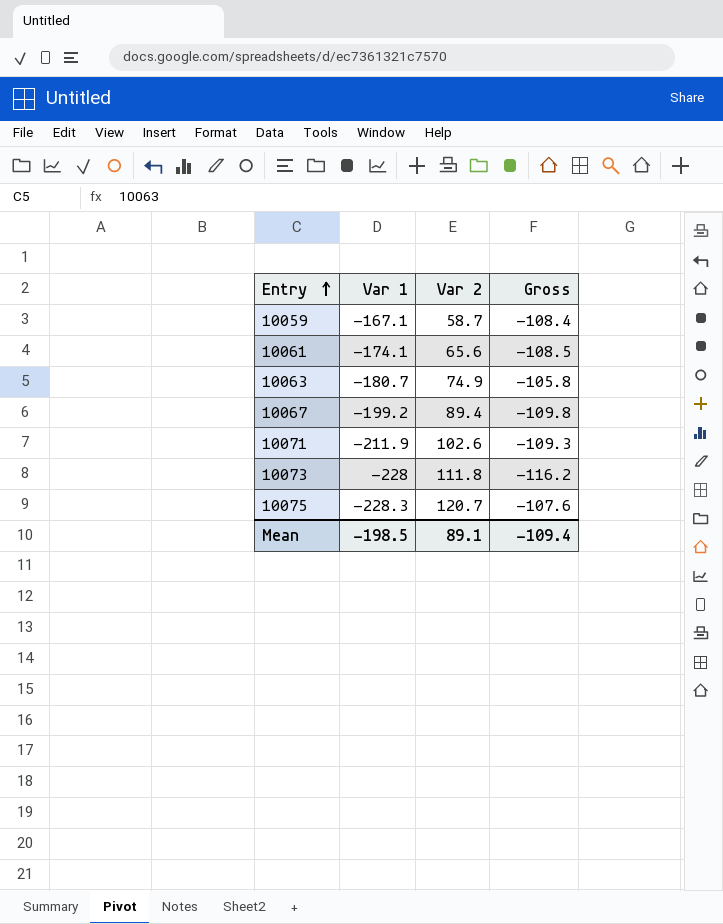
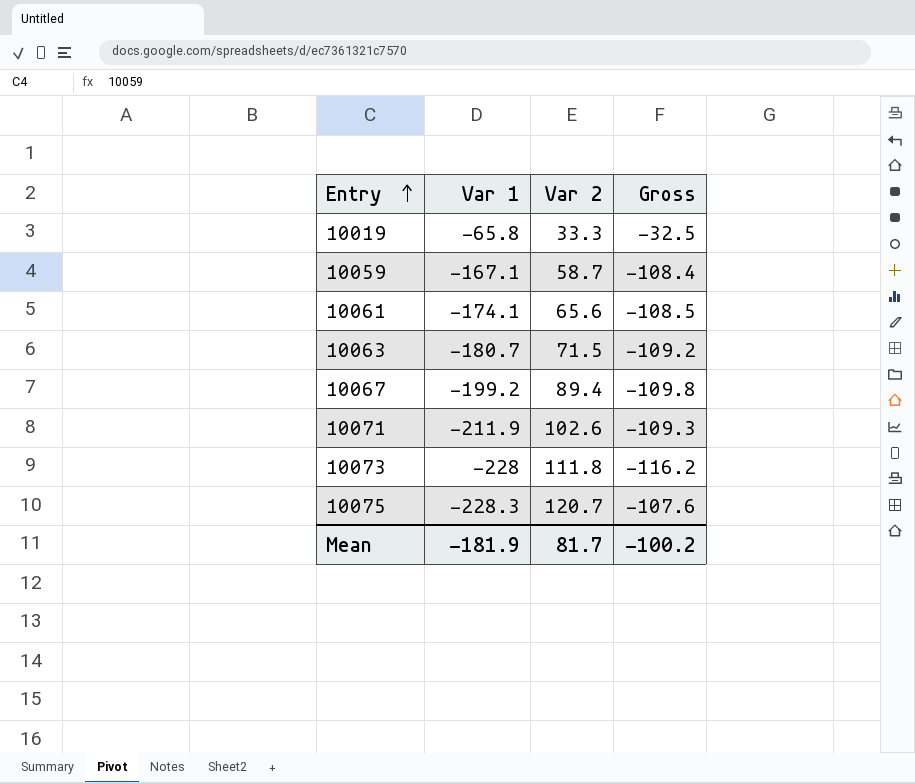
row 10019: none -> -65.8 | 33.3 | -32.5
10063 | Var 2: 74.9 -> 71.5
10063 | Gross: -105.8 -> -109.2
Mean | Var 1: -198.5 -> -181.9
Mean | Var 2: 89.1 -> 81.7
Mean | Gross: -109.4 -> -100.2

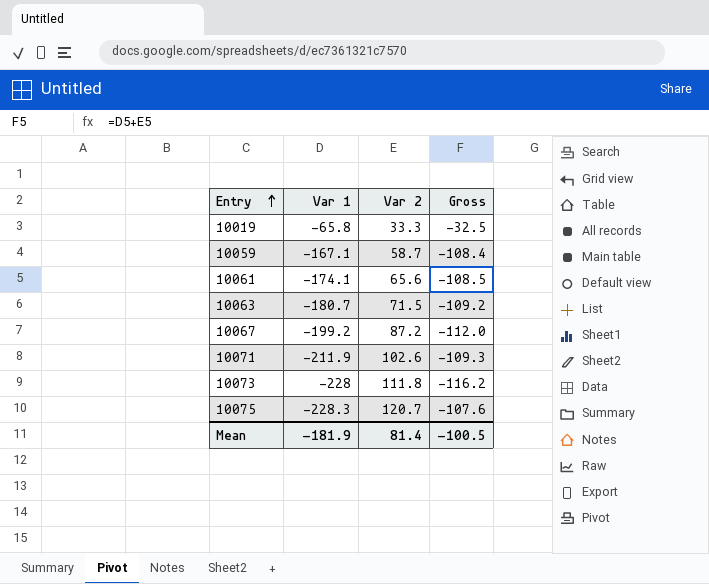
10067 | Var 2: 89.4 -> 87.2
10067 | Gross: -109.8 -> -112.0
Mean | Var 2: 81.7 -> 81.4
Mean | Gross: -100.2 -> -100.5

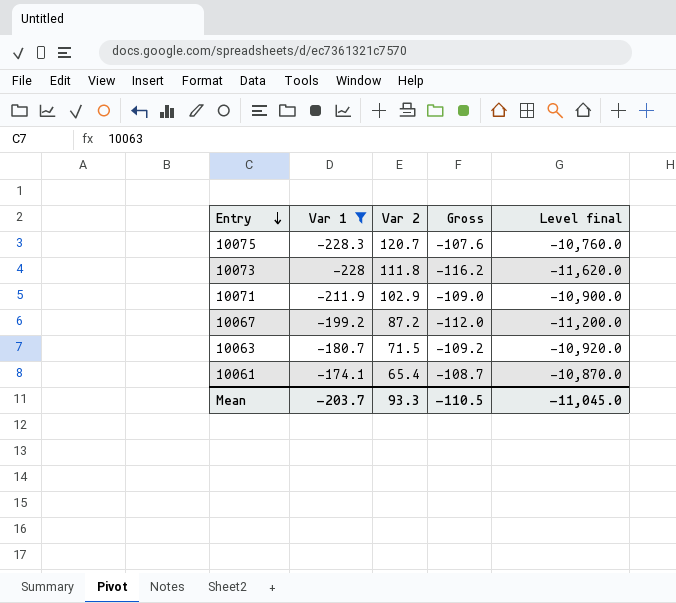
filter: none -> Var 1 <= -174.1
row order: Entry ascending -> Entry descending
column Level final | formula: none -> [Gross] * 100
10071 | Var 2: 102.6 -> 102.9
10071 | Gross: -109.3 -> -109.0
10061 | Var 2: 65.6 -> 65.4
10061 | Gross: -108.5 -> -108.7
Mean | Var 1: -181.9 -> -203.7
Mean | Var 2: 81.4 -> 93.3
Mean | Gross: -100.5 -> -110.5

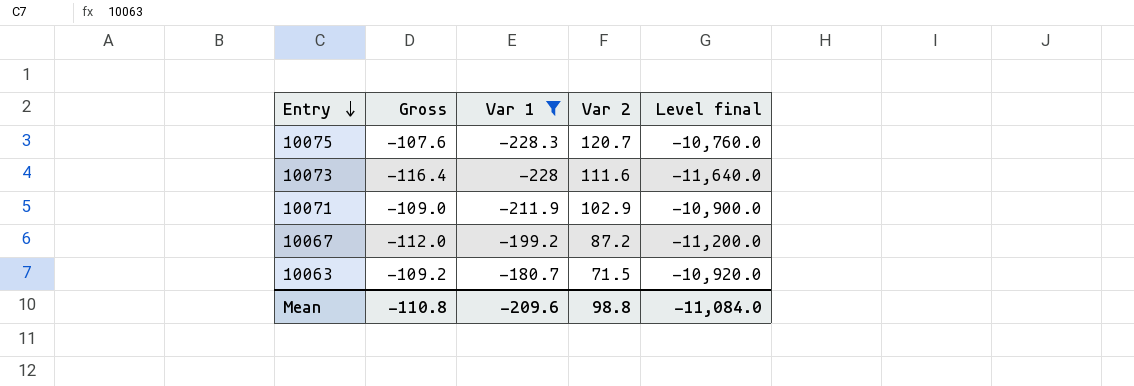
column Gross | position: 4 -> 2
row 10061: -174.1 | 65.4 | -108.7 | -10,870.0 -> none
10073 | Gross: -116.2 -> -116.4
10073 | Var 2: 111.8 -> 111.6
10073 | Level final: -11,620.0 -> -11,640.0
Mean | Gross: -110.5 -> -110.8
Mean | Var 1: -203.7 -> -209.6
Mean | Var 2: 93.3 -> 98.8
Mean | Level final: -11,045.0 -> -11,084.0

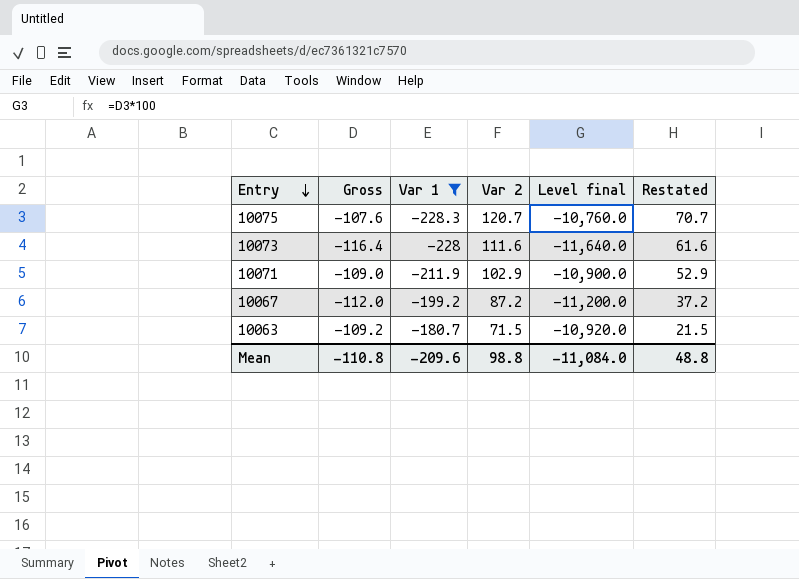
column Restated | formula: none -> [Var 2] - 50

